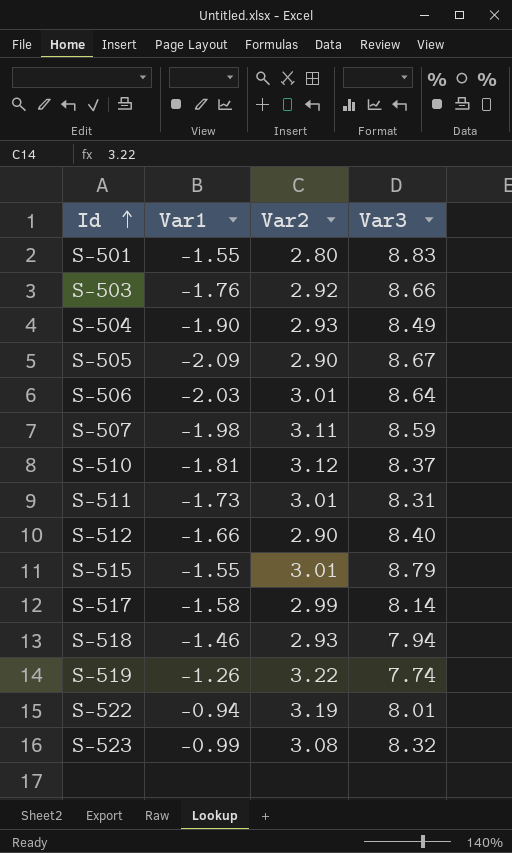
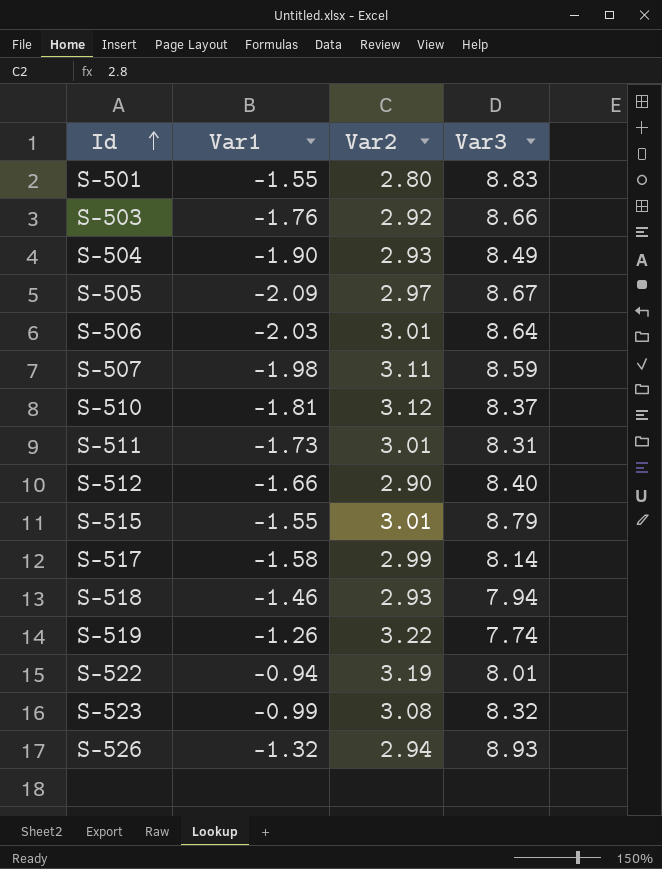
S-505 | Var2: 2.90 -> 2.97
row S-526: none -> -1.32 | 2.94 | 8.93

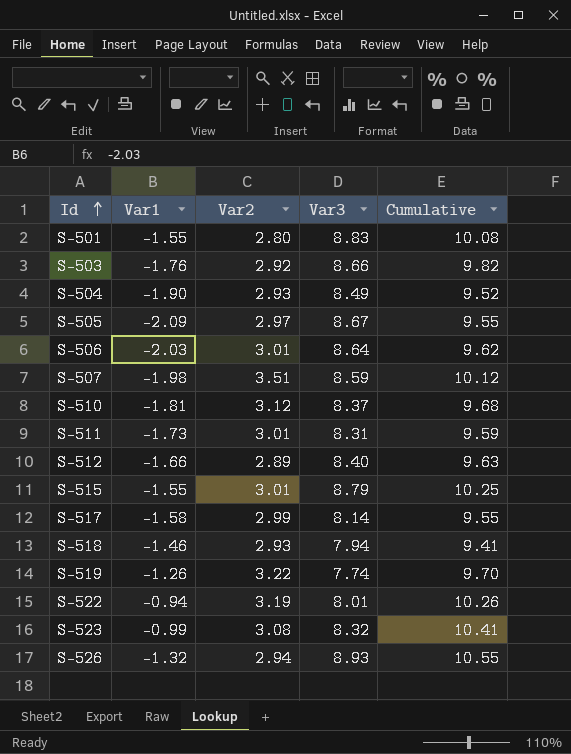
column Cumulative | formula: none -> [Var1] + [Var2] + [Var3]
S-507 | Var2: 3.11 -> 3.51
S-512 | Var2: 2.90 -> 2.89

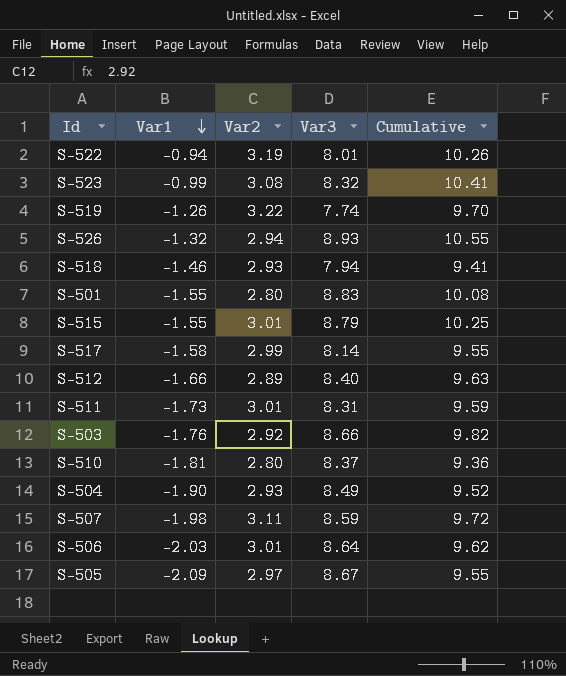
row order: Id ascending -> Var1 descending
S-510 | Var2: 3.12 -> 2.80
S-510 | Cumulative: 9.68 -> 9.36
S-507 | Var2: 3.51 -> 3.11
S-507 | Cumulative: 10.12 -> 9.72

